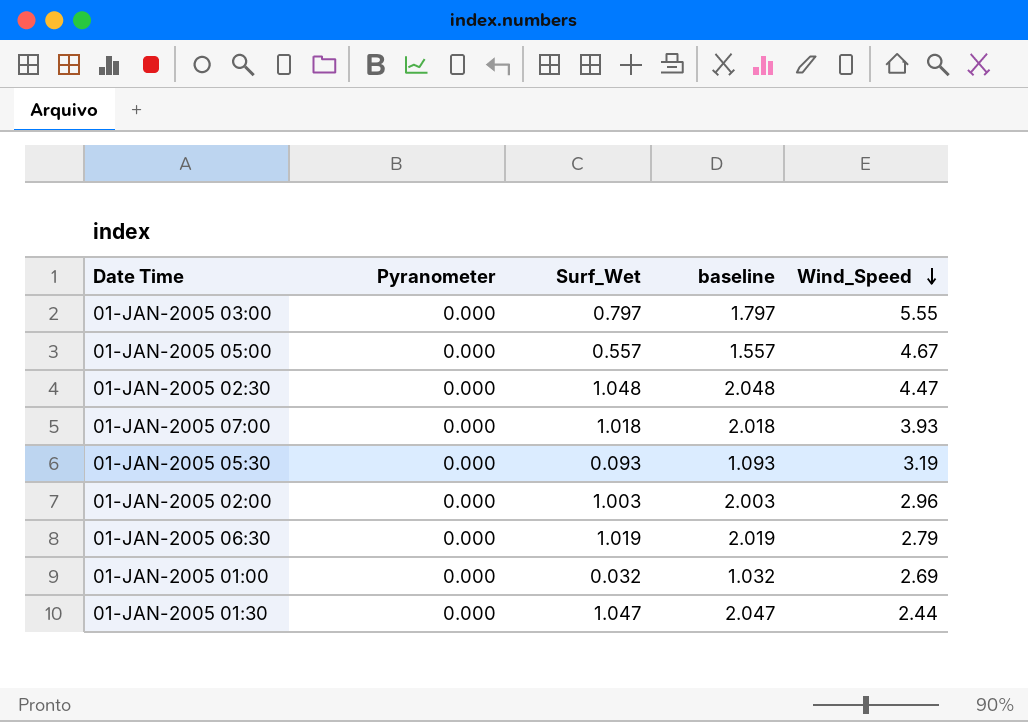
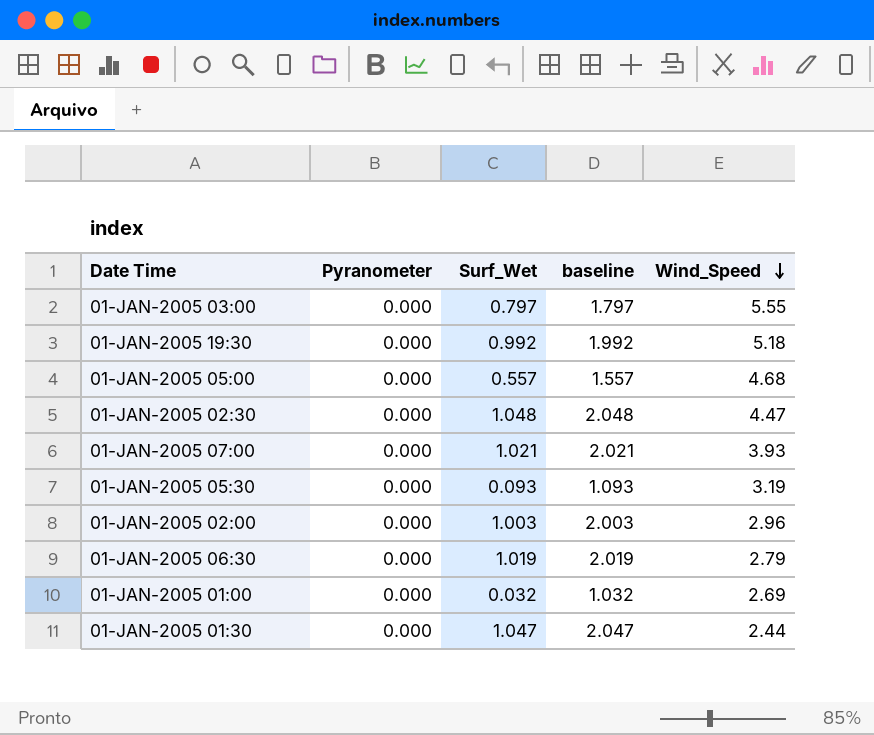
row 01-JAN-2005 19:30: none -> 0.000 | 0.992 | 1.992 | 5.18
01-JAN-2005 05:00 | Wind_Speed: 4.67 -> 4.68
01-JAN-2005 07:00 | Surf_Wet: 1.018 -> 1.021
01-JAN-2005 07:00 | baseline: 2.018 -> 2.021

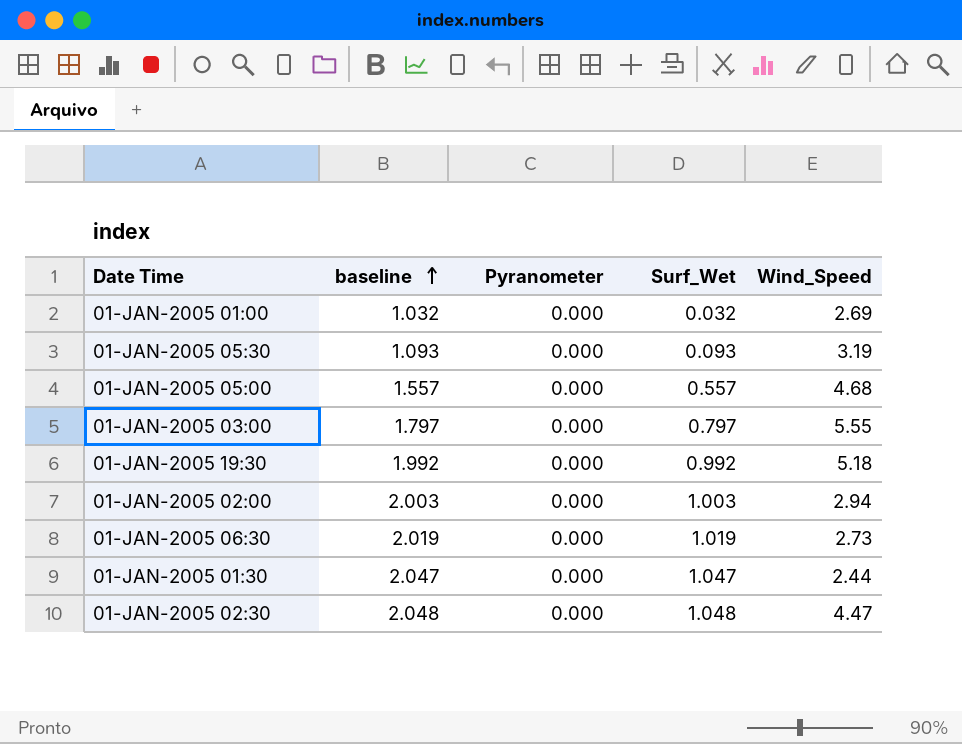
row order: Wind_Speed descending -> baseline ascending
column baseline | position: 4 -> 2
row 01-JAN-2005 07:00: 0.000 | 1.021 | 2.021 | 3.93 -> none
01-JAN-2005 02:00 | Wind_Speed: 2.96 -> 2.94
01-JAN-2005 06:30 | Wind_Speed: 2.79 -> 2.73

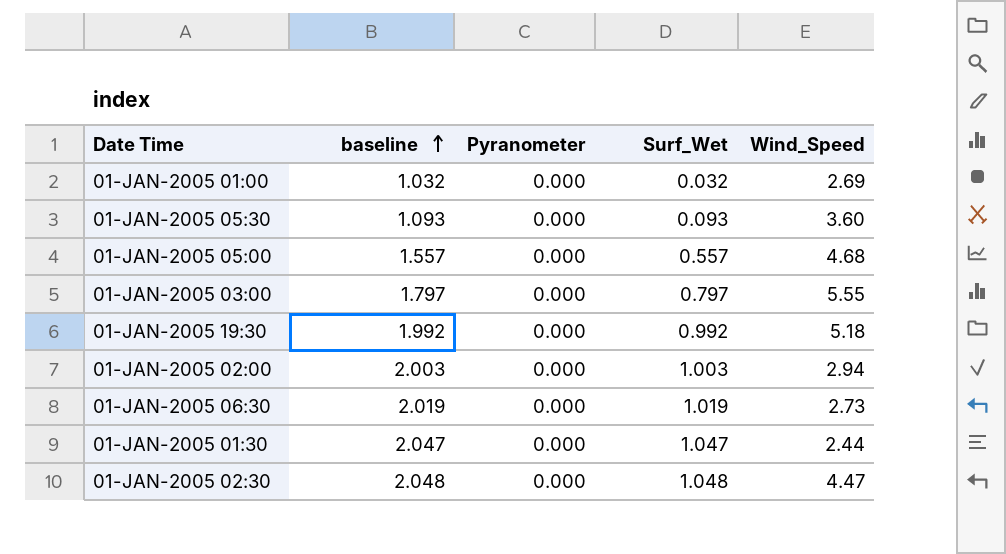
01-JAN-2005 05:30 | Wind_Speed: 3.19 -> 3.60

